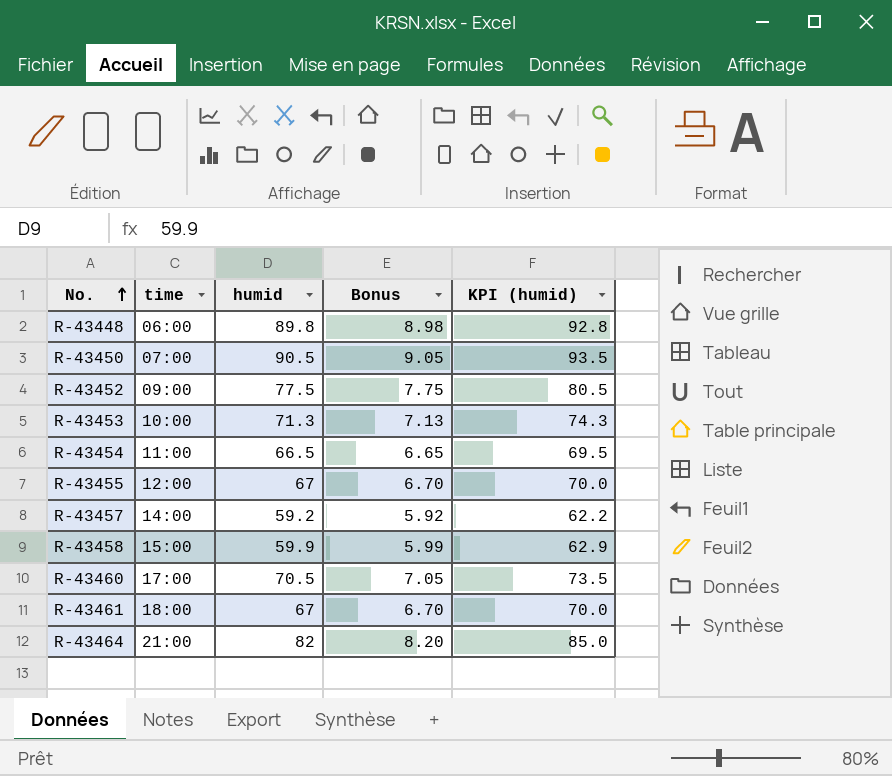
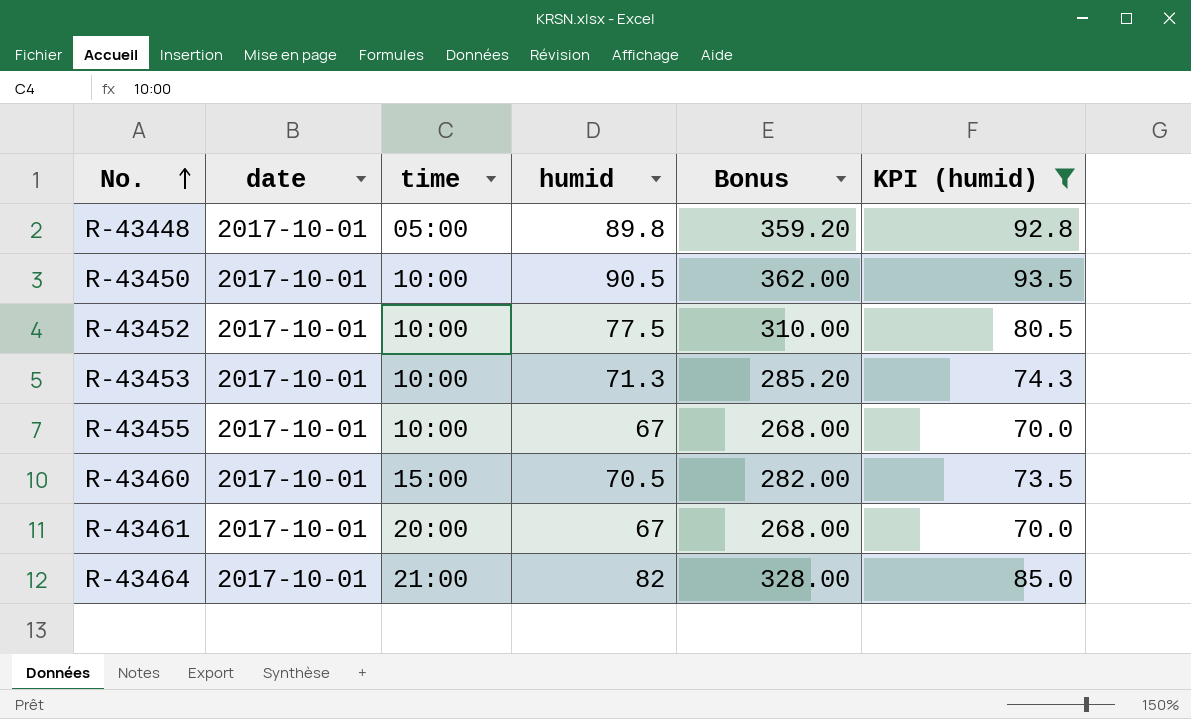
filter: none -> KPI (humid) >= 70.0
column date | position: none -> 2
column Bonus | formula: [humid] * 0.1 -> [humid] * 4
R-43448 | time: 06:00 -> 05:00
R-43450 | time: 07:00 -> 10:00
R-43452 | time: 09:00 -> 10:00
R-43455 | time: 12:00 -> 10:00
R-43460 | time: 17:00 -> 15:00
R-43461 | time: 18:00 -> 20:00

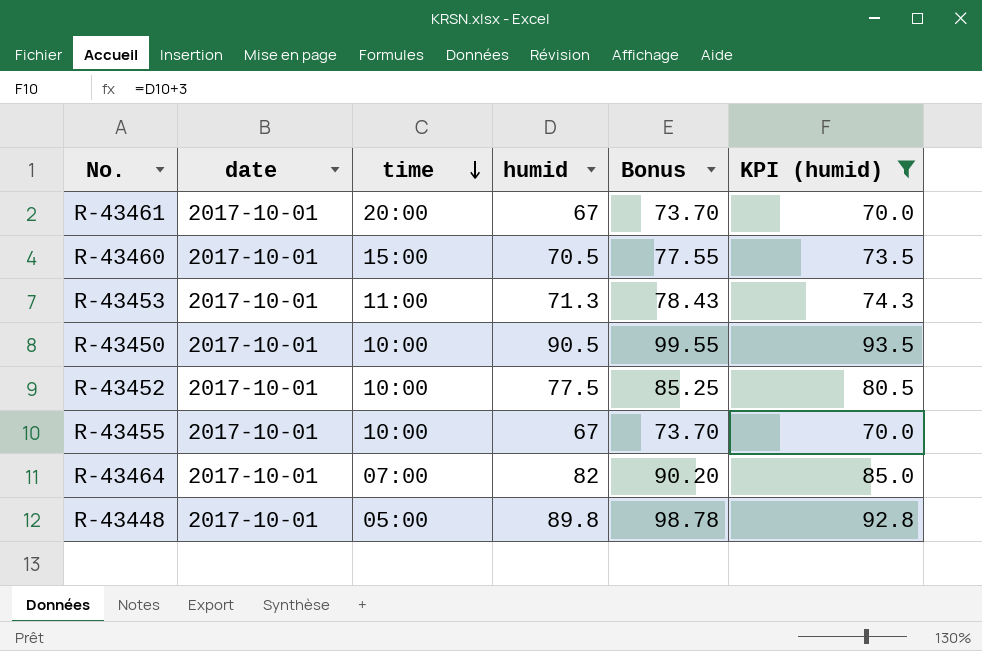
row order: No. ascending -> time descending
column Bonus | formula: [humid] * 4 -> [humid] * 1.1
R-43453 | time: 10:00 -> 11:00
R-43464 | time: 21:00 -> 07:00

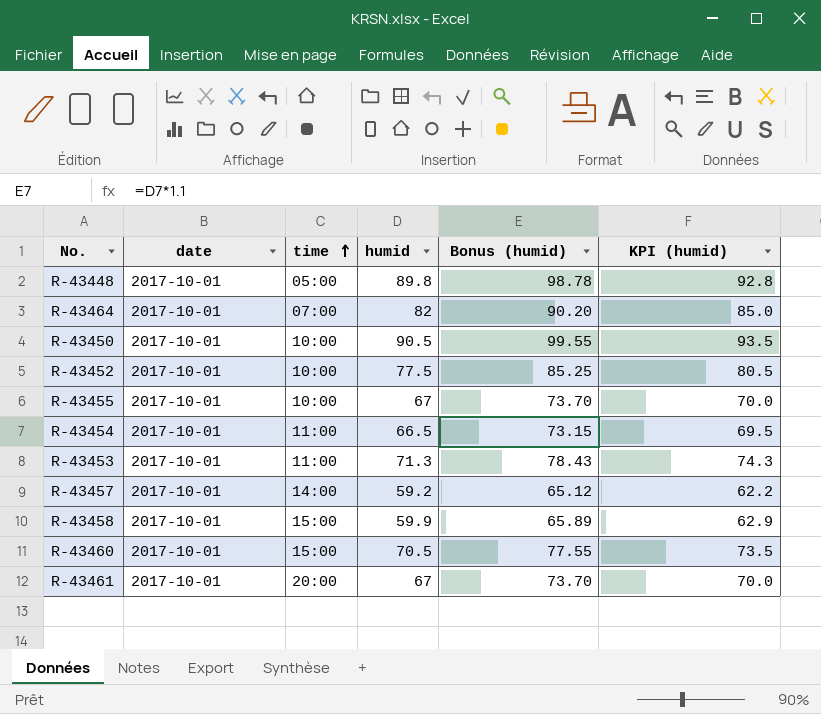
filter: KPI (humid) >= 70.0 -> none
row order: time descending -> time ascending
column name: Bonus -> Bonus (humid)

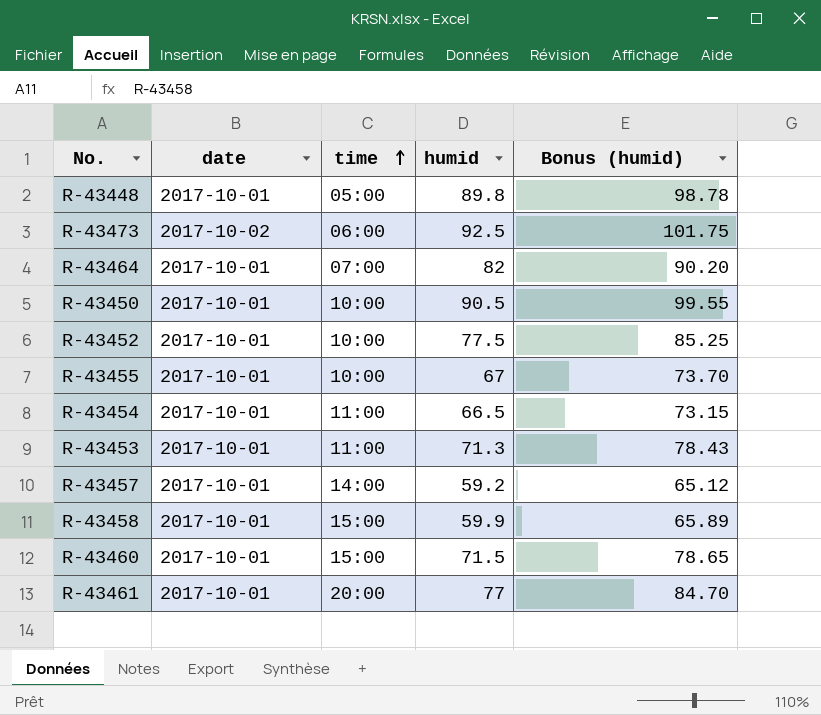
column KPI (humid) | formula: [humid] + 3 -> none
row R-43473: none -> 2017-10-02 | 06:00 | 92.5 | 101.75
R-43460 | humid: 70.5 -> 71.5
R-43460 | Bonus (humid): 77.55 -> 78.65
R-43461 | humid: 67 -> 77
R-43461 | Bonus (humid): 73.70 -> 84.70

